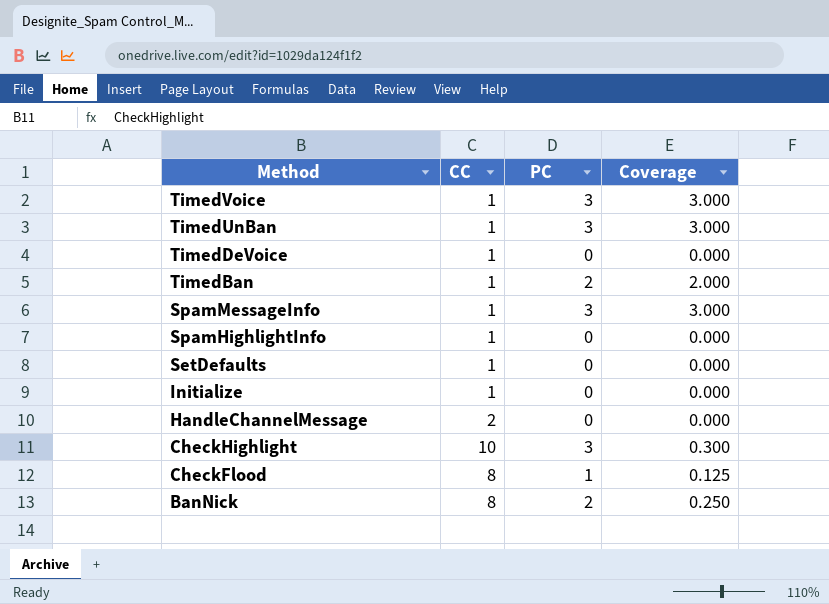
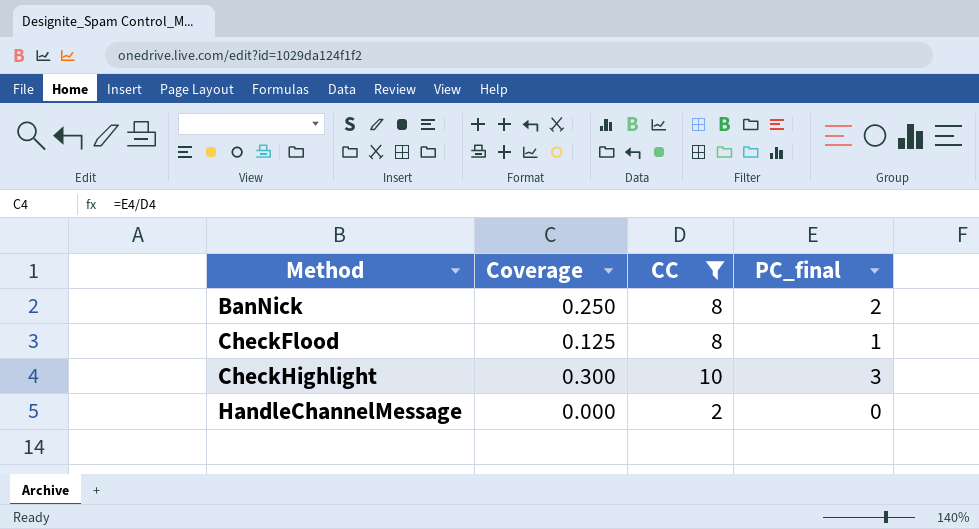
filter: none -> CC != 1
row order: Method descending -> Method ascending
column Coverage | position: 4 -> 2
column name: PC -> PC_final

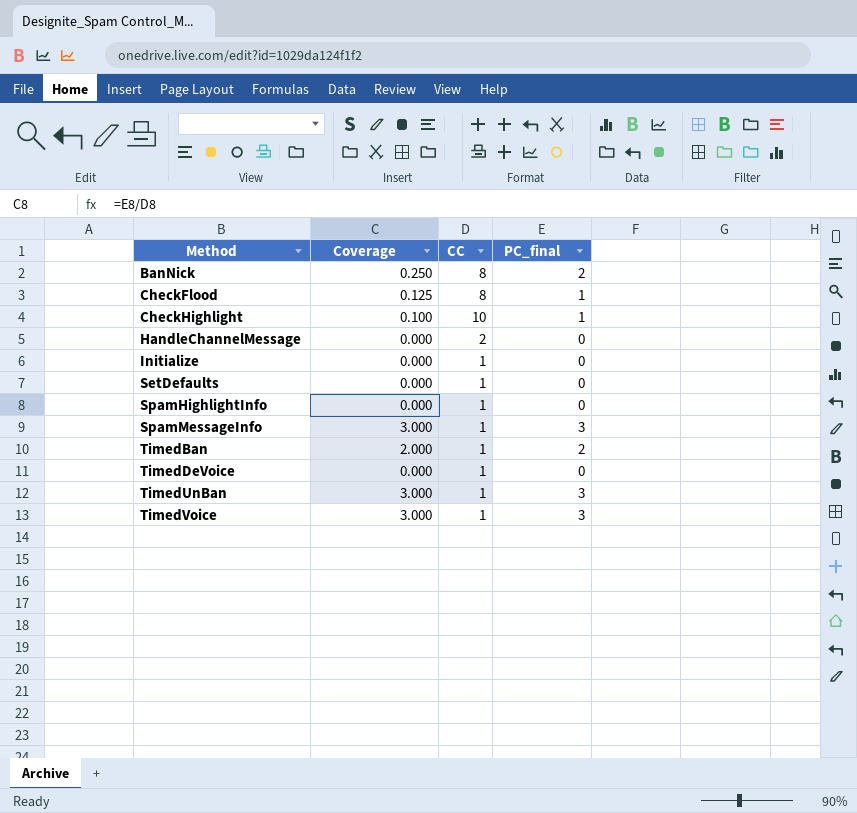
filter: CC != 1 -> none
CheckHighlight | Coverage: 0.300 -> 0.100
CheckHighlight | PC_final: 3 -> 1

